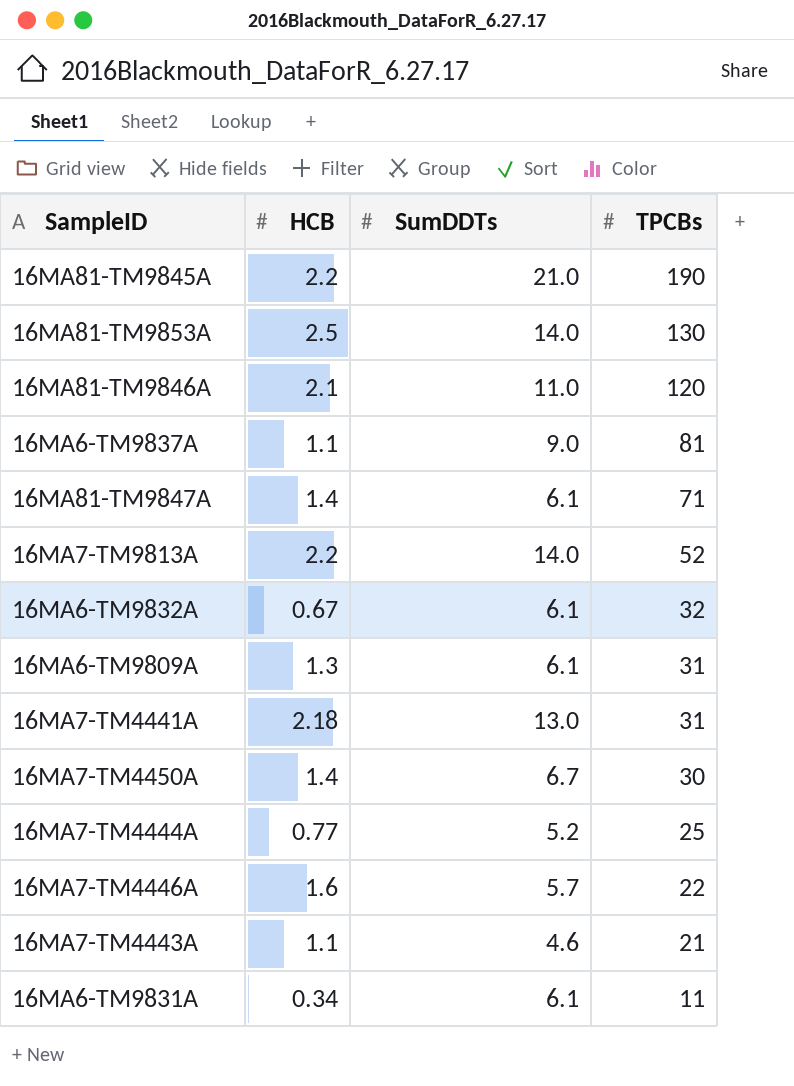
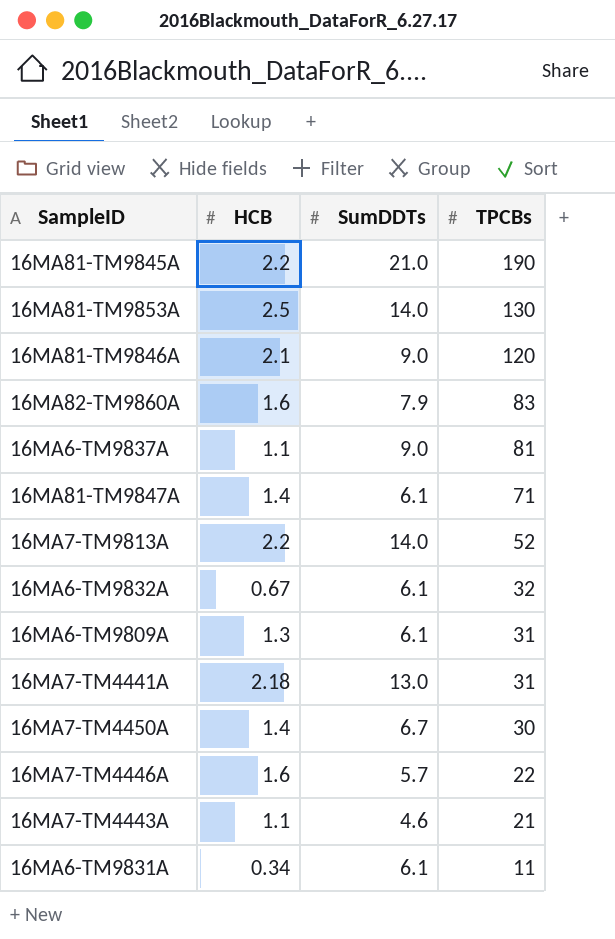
row 16MA7-TM4444A: 0.77 | 5.2 | 25 -> none
16MA81-TM9846A | SumDDTs: 11.0 -> 9.0
row 16MA82-TM9860A: none -> 1.6 | 7.9 | 83

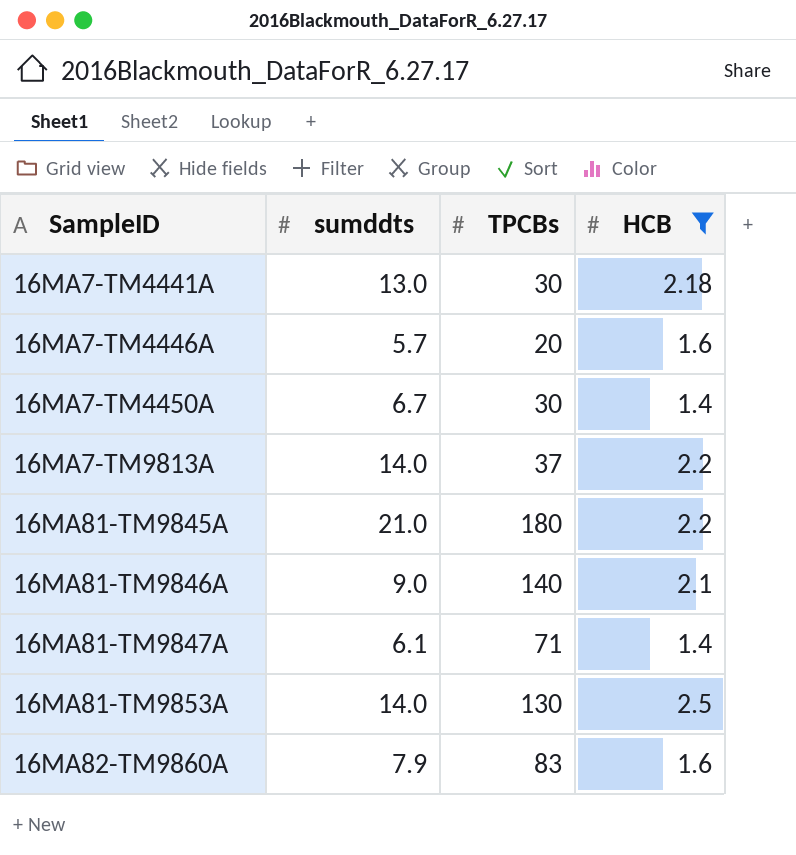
filter: none -> HCB >= 1.4
row order: TPCBs descending -> SampleID ascending
column name: SumDDTs -> sumddts
column HCB | position: 2 -> 4
16MA7-TM4441A | TPCBs: 31 -> 30
16MA7-TM4446A | TPCBs: 22 -> 20
16MA7-TM9813A | TPCBs: 52 -> 37
16MA81-TM9845A | TPCBs: 190 -> 180
16MA81-TM9846A | TPCBs: 120 -> 140

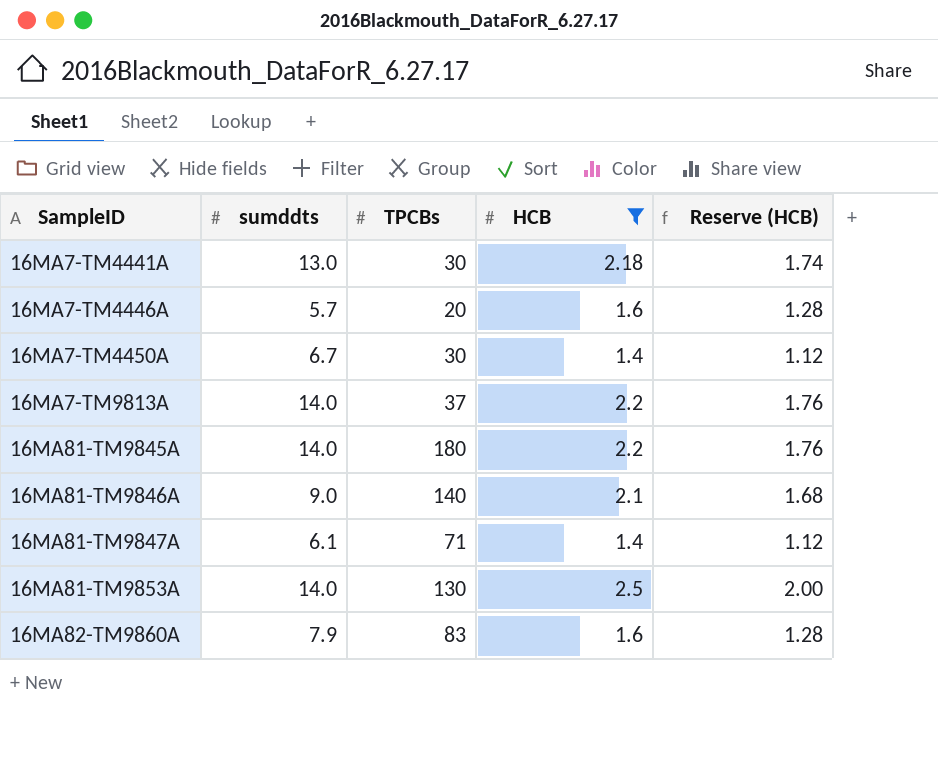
column Reserve (HCB) | formula: none -> [HCB] * 0.8
16MA81-TM9845A | sumddts: 21.0 -> 14.0

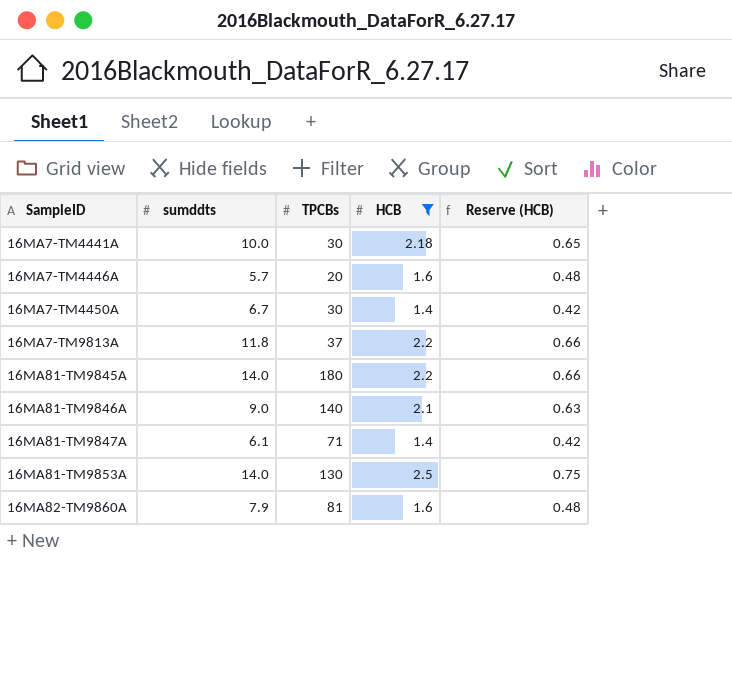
column Reserve (HCB) | formula: [HCB] * 0.8 -> [HCB] * 0.3
16MA7-TM4441A | sumddts: 13.0 -> 10.0
16MA7-TM9813A | sumddts: 14.0 -> 11.8
16MA82-TM9860A | TPCBs: 83 -> 81

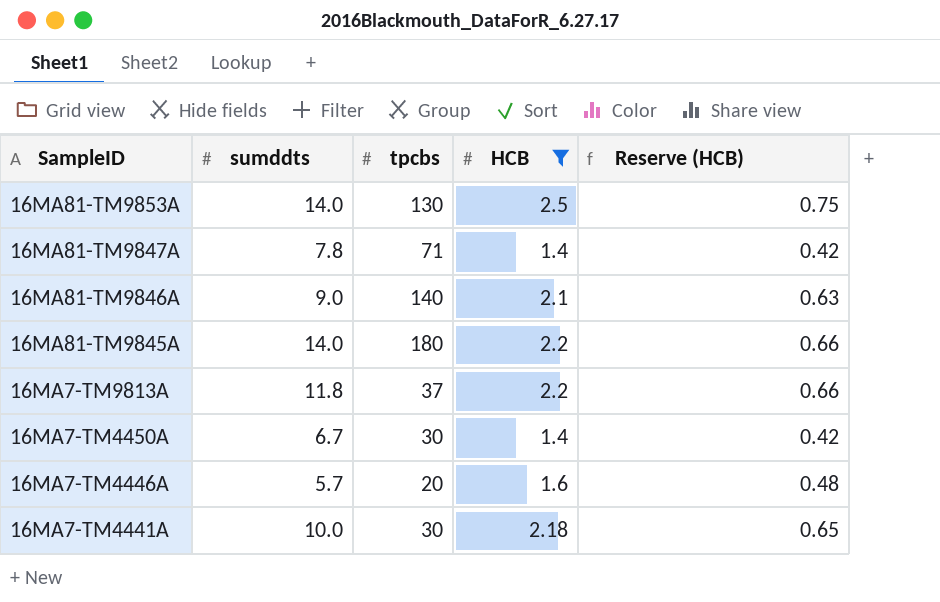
row order: SampleID ascending -> SampleID descending
column name: TPCBs -> tpcbs
row 16MA82-TM9860A: 7.9 | 81 | 1.6 | 0.48 -> none
16MA81-TM9847A | sumddts: 6.1 -> 7.8

